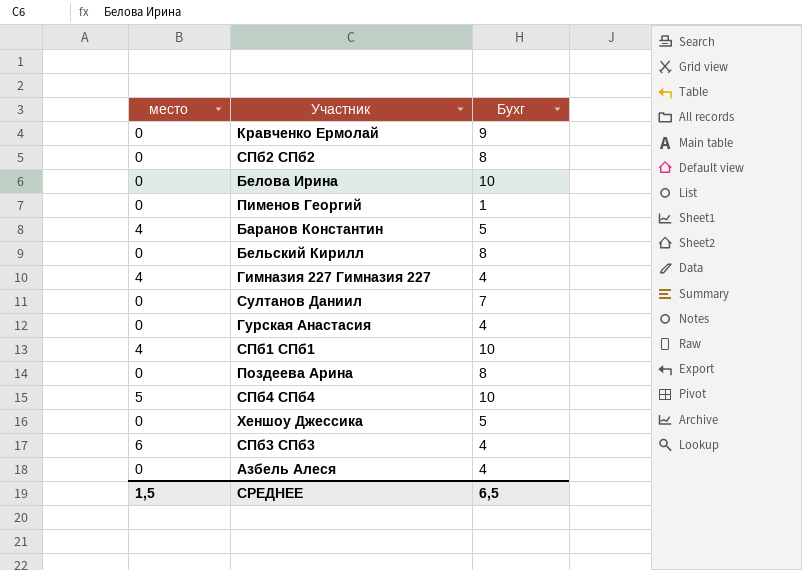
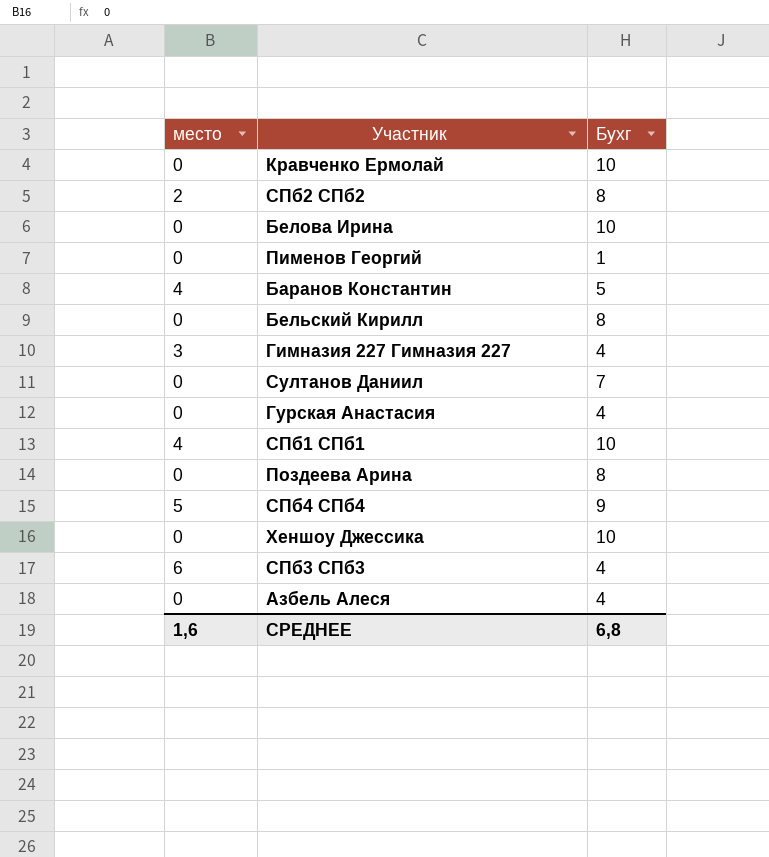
Кравченко Ермолай | Бухг: 9 -> 10
СПб2 СПб2 | место: 0 -> 2
Гимназия 227 Гимназия 227 | место: 4 -> 3
СПб4 СПб4 | Бухг: 10 -> 9
Хеншоу Джессика | Бухг: 5 -> 10
СРЕДНЕЕ | место: 1,5 -> 1,6
СРЕДНЕЕ | Бухг: 6,5 -> 6,8

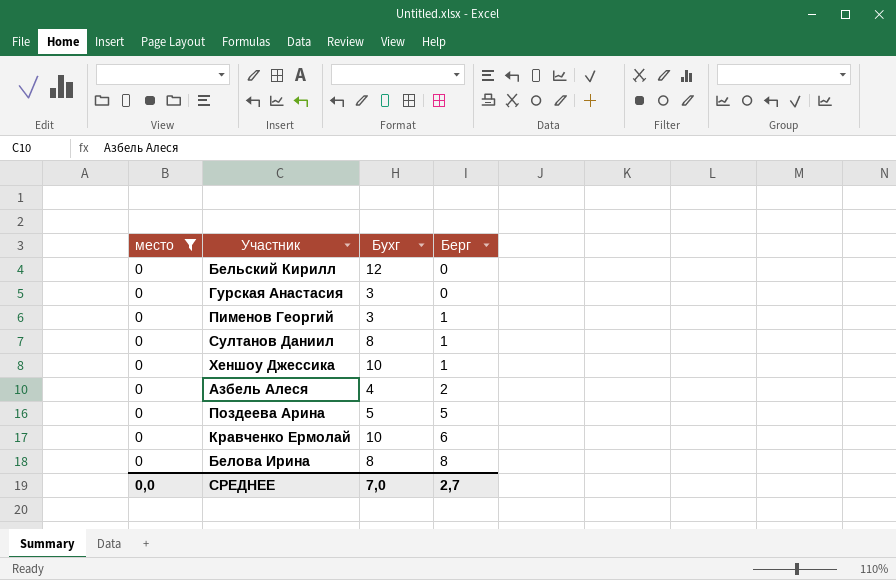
filter: none -> место = 0
row order: none -> Берг ascending
column Берг | position: none -> 4
Бельский Кирилл | Бухг: 8 -> 12
Гурская Анастасия | Бухг: 4 -> 3
Пименов Георгий | Бухг: 1 -> 3
Султанов Даниил | Бухг: 7 -> 8
Поздеева Арина | Бухг: 8 -> 5
Белова Ирина | Бухг: 10 -> 8
СРЕДНЕЕ | место: 1,6 -> 0,0
СРЕДНЕЕ | Бухг: 6,8 -> 7,0

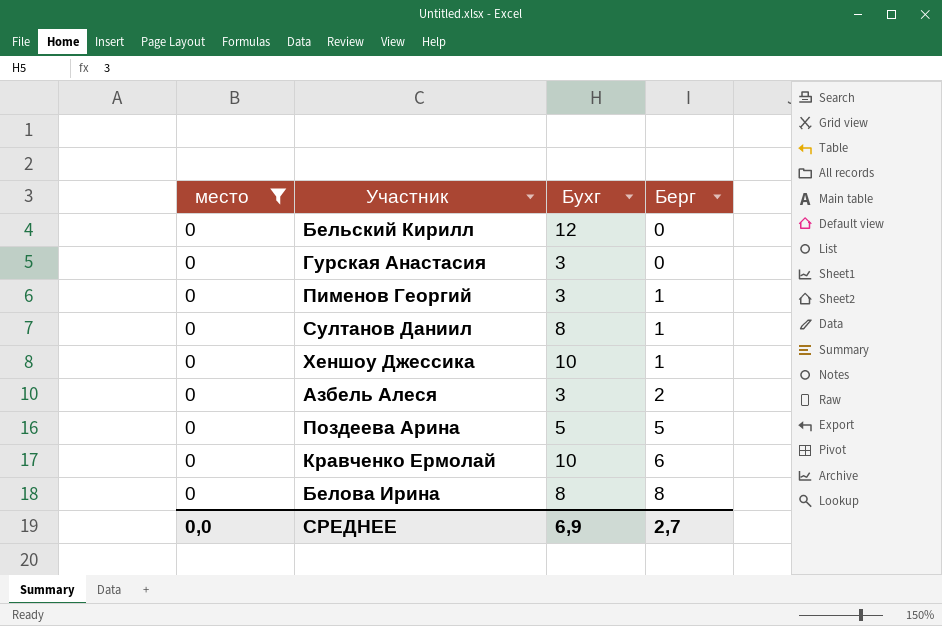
Азбель Алеся | Бухг: 4 -> 3
СРЕДНЕЕ | Бухг: 7,0 -> 6,9

